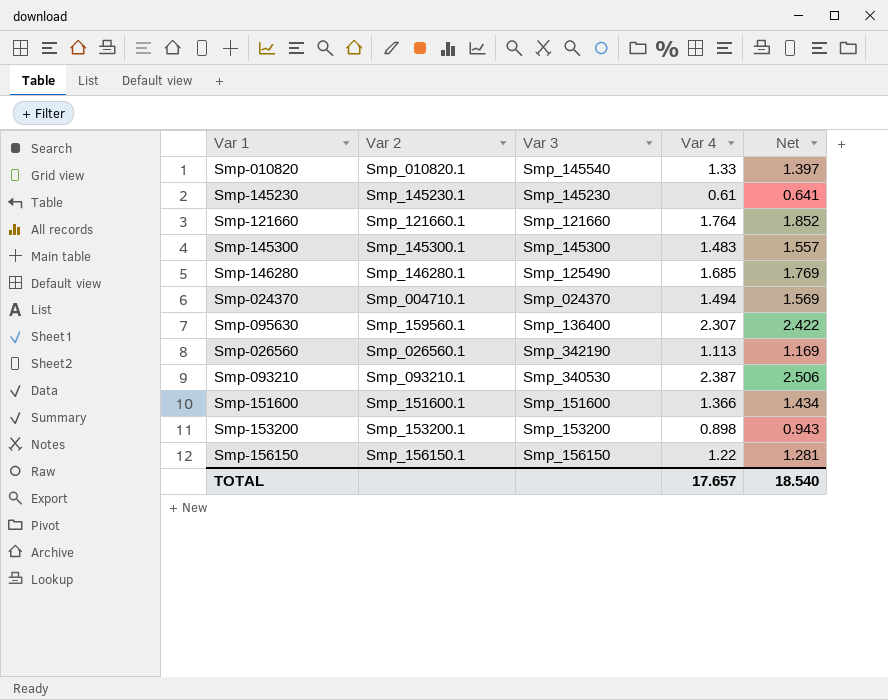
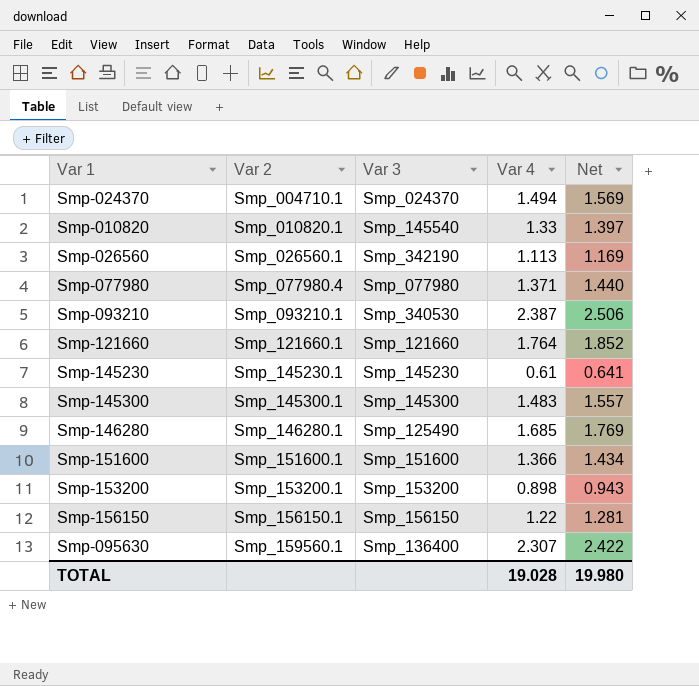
row order: none -> Var 2 ascending
row Smp-077980: none -> Smp_077980.4 | Smp_077980 | 1.371 | 1.440
TOTAL | Var 4: 17.657 -> 19.028
TOTAL | Net: 18.540 -> 19.980

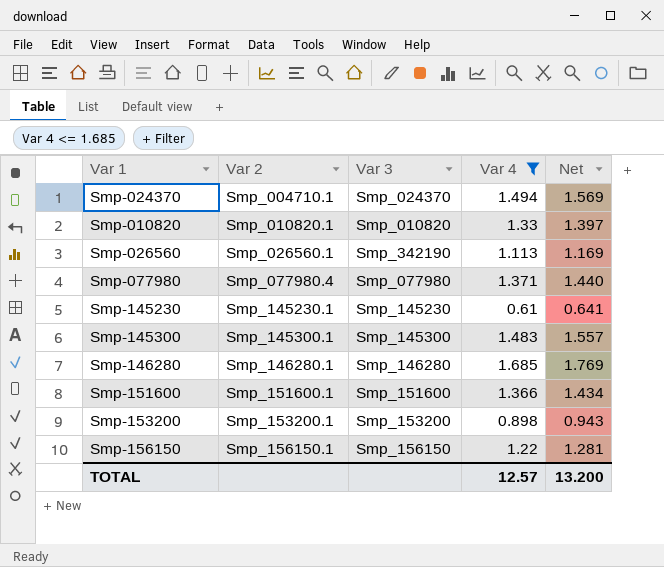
filter: none -> Var 4 <= 1.685
Smp-010820 | Var 3: Smp_145540 -> Smp_010820
Smp-146280 | Var 3: Smp_125490 -> Smp_146280
TOTAL | Var 4: 19.028 -> 12.57
TOTAL | Net: 19.980 -> 13.200

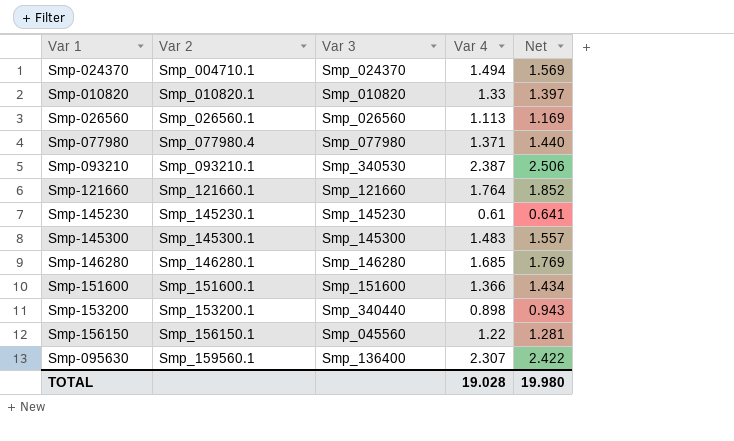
filter: Var 4 <= 1.685 -> none
Smp-026560 | Var 3: Smp_342190 -> Smp_026560
Smp-153200 | Var 3: Smp_153200 -> Smp_340440
Smp-156150 | Var 3: Smp_156150 -> Smp_045560
TOTAL | Var 4: 12.57 -> 19.028
TOTAL | Net: 13.200 -> 19.980

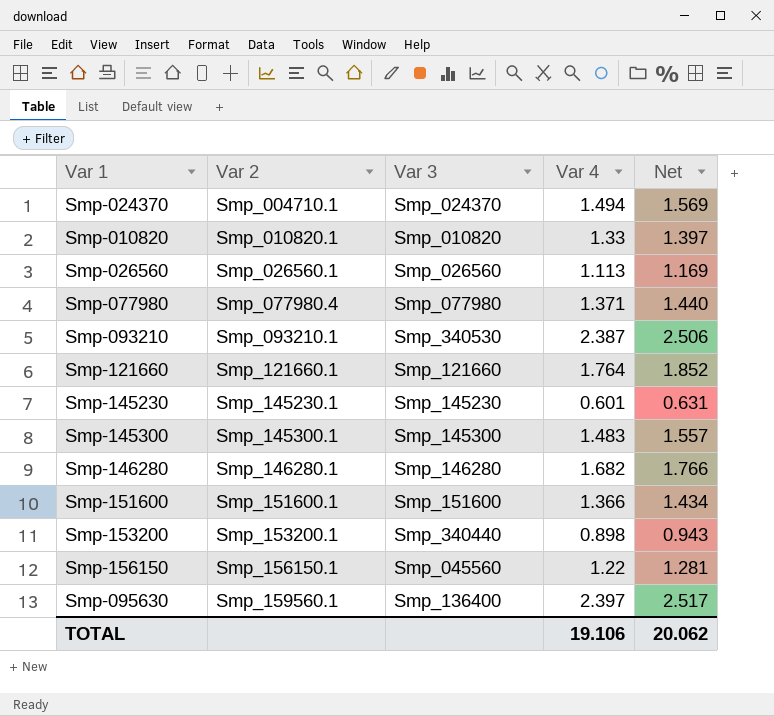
Smp-145230 | Var 4: 0.61 -> 0.601
Smp-145230 | Net: 0.641 -> 0.631
Smp-146280 | Var 4: 1.685 -> 1.682
Smp-146280 | Net: 1.769 -> 1.766
Smp-095630 | Var 4: 2.307 -> 2.397
Smp-095630 | Net: 2.422 -> 2.517
TOTAL | Var 4: 19.028 -> 19.106
TOTAL | Net: 19.980 -> 20.062

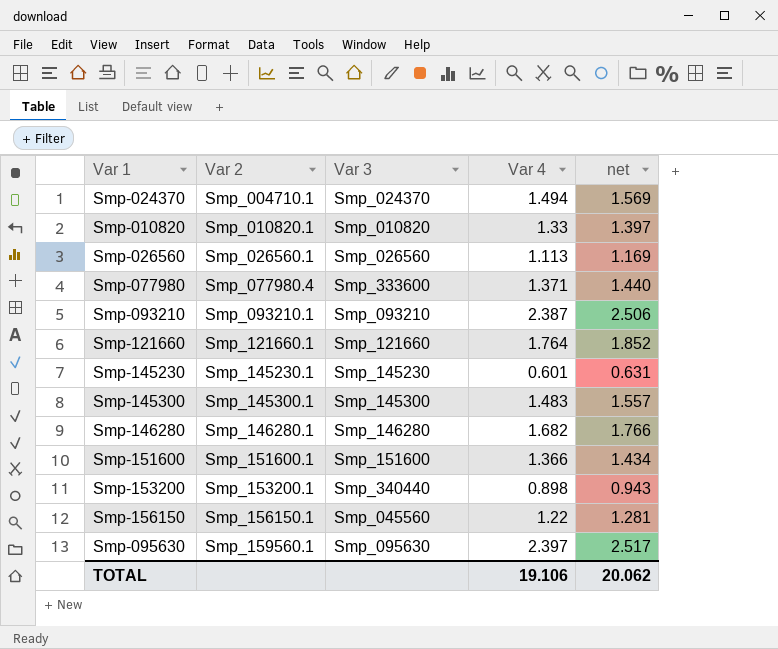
column name: Net -> net
Smp-077980 | Var 3: Smp_077980 -> Smp_333600
Smp-093210 | Var 3: Smp_340530 -> Smp_093210
Smp-095630 | Var 3: Smp_136400 -> Smp_095630

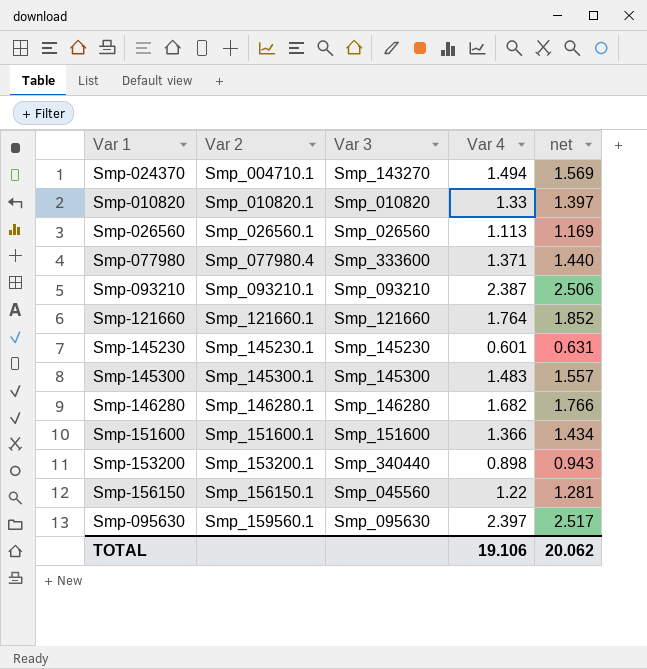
Smp-024370 | Var 3: Smp_024370 -> Smp_143270

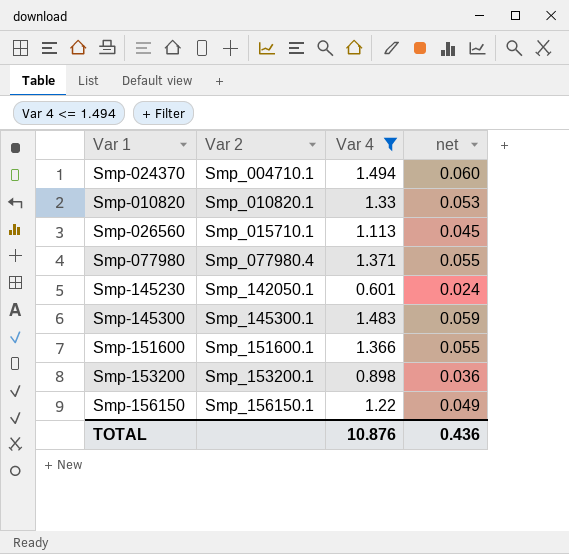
filter: none -> Var 4 <= 1.494
column Var 3 | position: 3 -> none
column net | formula: [Var 4] * 1.05 -> [Var 4] * 0.04
Smp-026560 | Var 2: Smp_026560.1 -> Smp_015710.1
Smp-145230 | Var 2: Smp_145230.1 -> Smp_142050.1
TOTAL | Var 4: 19.106 -> 10.876
TOTAL | net: 20.062 -> 0.436

